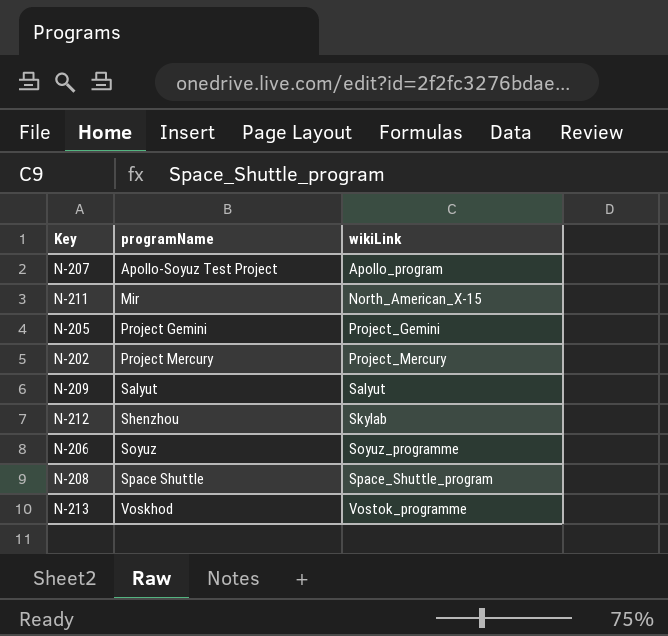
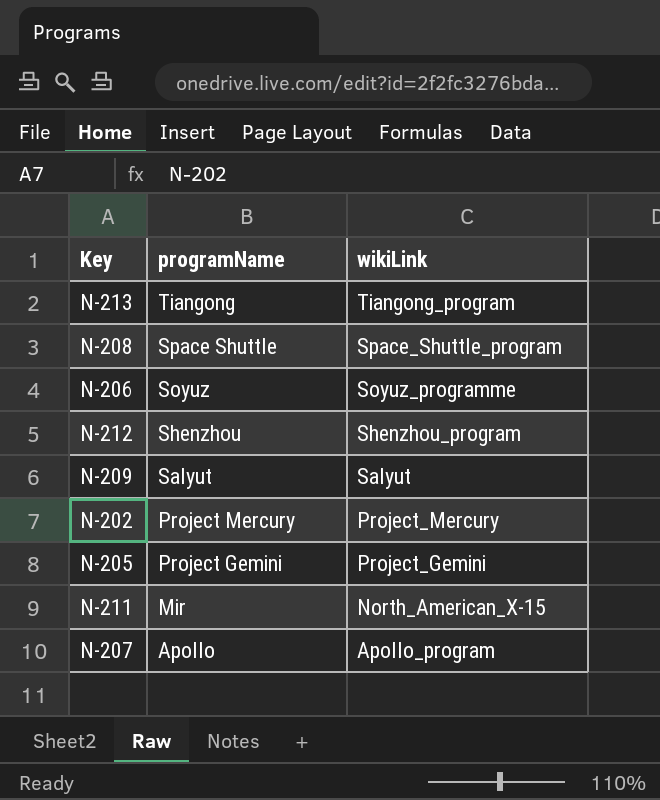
row order: programName ascending -> programName descending
N-213 | programName: Voskhod -> Tiangong
N-213 | wikiLink: Vostok_programme -> Tiangong_program
N-212 | wikiLink: Skylab -> Shenzhou_program
N-207 | programName: Apollo-Soyuz Test Project -> Apollo

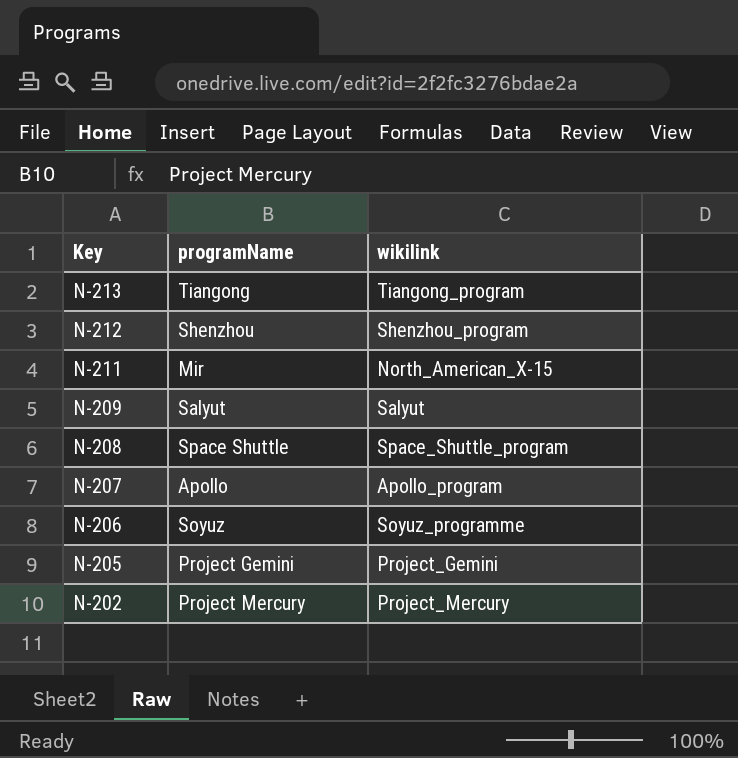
row order: programName descending -> Key descending
column name: wikiLink -> wikilink

